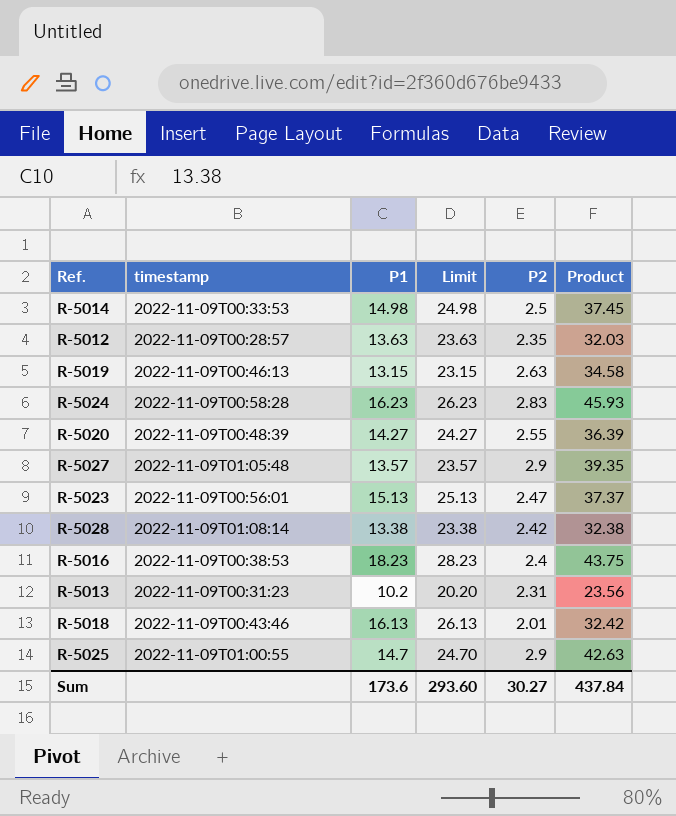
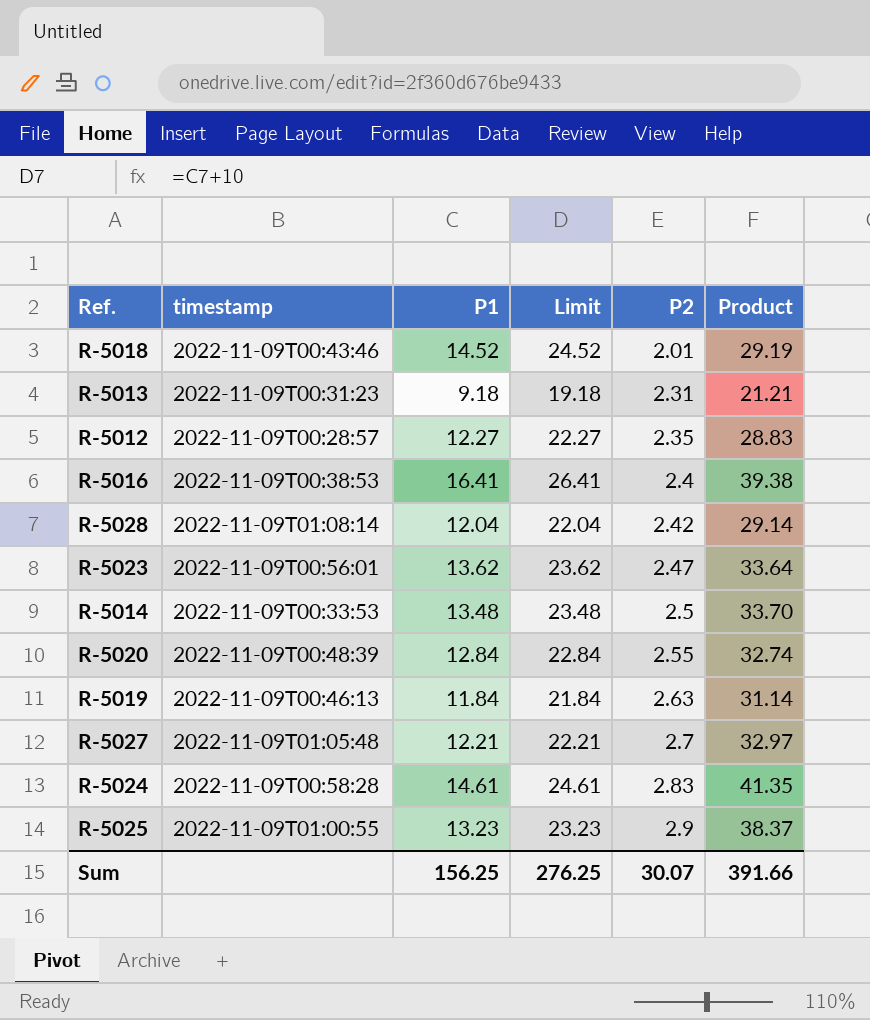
row order: none -> P2 ascending
R-5018 | P1: 16.13 -> 14.52
R-5018 | Limit: 26.13 -> 24.52
R-5018 | Product: 32.42 -> 29.19
R-5013 | P1: 10.2 -> 9.18
R-5013 | Limit: 20.20 -> 19.18
R-5013 | Product: 23.56 -> 21.21
R-5012 | P1: 13.63 -> 12.27
R-5012 | Limit: 23.63 -> 22.27
R-5012 | Product: 32.03 -> 28.83
R-5016 | P1: 18.23 -> 16.41
R-5016 | Limit: 28.23 -> 26.41
R-5016 | Product: 43.75 -> 39.38
R-5028 | P1: 13.38 -> 12.04
R-5028 | Limit: 23.38 -> 22.04
R-5028 | Product: 32.38 -> 29.14
R-5023 | P1: 15.13 -> 13.62
R-5023 | Limit: 25.13 -> 23.62
R-5023 | Product: 37.37 -> 33.64
R-5014 | P1: 14.98 -> 13.48
R-5014 | Limit: 24.98 -> 23.48
R-5014 | Product: 37.45 -> 33.70
R-5020 | P1: 14.27 -> 12.84
R-5020 | Limit: 24.27 -> 22.84
R-5020 | Product: 36.39 -> 32.74
R-5019 | P1: 13.15 -> 11.84
R-5019 | Limit: 23.15 -> 21.84
R-5019 | Product: 34.58 -> 31.14
R-5027 | P1: 13.57 -> 12.21
R-5027 | Limit: 23.57 -> 22.21
R-5027 | P2: 2.9 -> 2.7
R-5027 | Product: 39.35 -> 32.97
R-5024 | P1: 16.23 -> 14.61
R-5024 | Limit: 26.23 -> 24.61
R-5024 | Product: 45.93 -> 41.35
R-5025 | P1: 14.7 -> 13.23
R-5025 | Limit: 24.70 -> 23.23
R-5025 | Product: 42.63 -> 38.37
Sum | P1: 173.6 -> 156.25
Sum | Limit: 293.60 -> 276.25
Sum | P2: 30.27 -> 30.07
Sum | Product: 437.84 -> 391.66

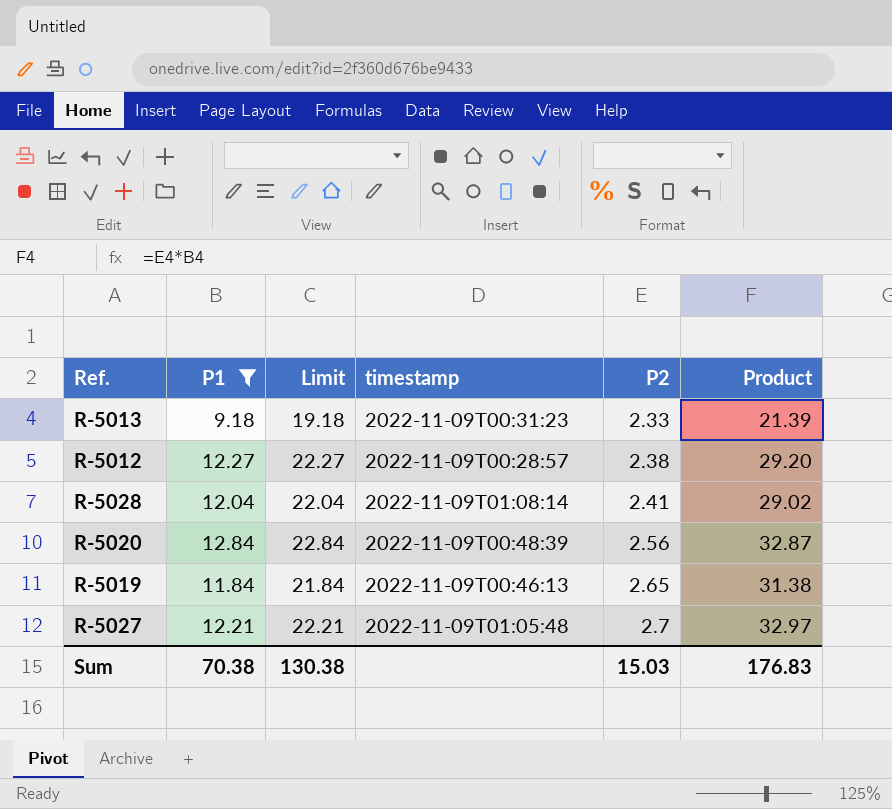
filter: none -> P1 <= 12.84
column timestamp | position: 2 -> 4
R-5013 | P2: 2.31 -> 2.33
R-5013 | Product: 21.21 -> 21.39
R-5012 | P2: 2.35 -> 2.38
R-5012 | Product: 28.83 -> 29.20
R-5028 | P2: 2.42 -> 2.41
R-5028 | Product: 29.14 -> 29.02
R-5020 | P2: 2.55 -> 2.56
R-5020 | Product: 32.74 -> 32.87
R-5019 | P2: 2.63 -> 2.65
R-5019 | Product: 31.14 -> 31.38
Sum | P1: 156.25 -> 70.38
Sum | Limit: 276.25 -> 130.38
Sum | P2: 30.07 -> 15.03
Sum | Product: 391.66 -> 176.83

